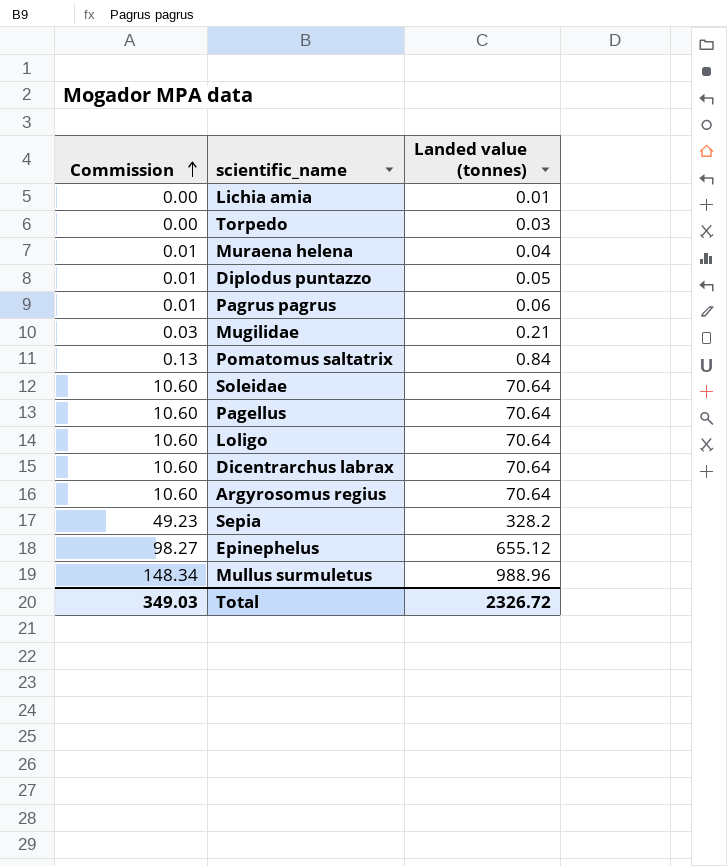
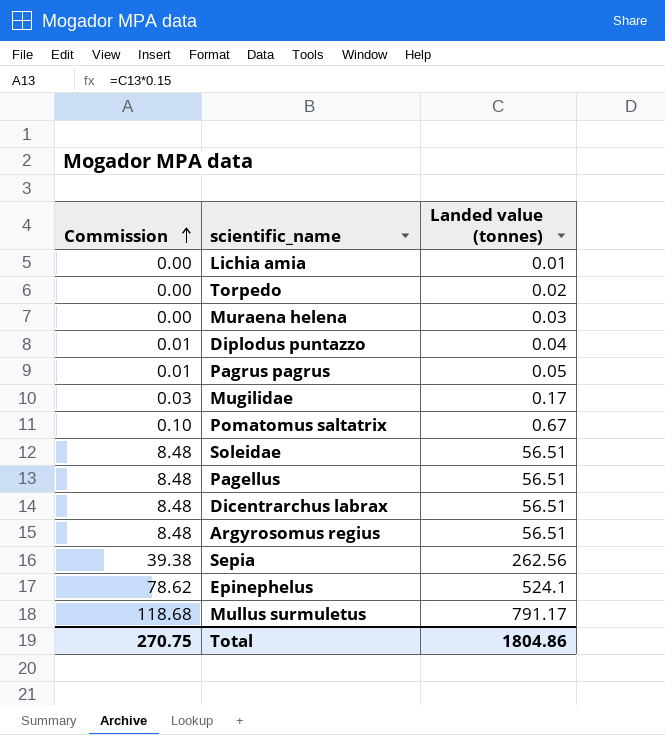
row Loligo: 10.60 | 70.64 -> none
Torpedo | Landed value (tonnes): 0.03 -> 0.02
Muraena helena | Commission: 0.01 -> 0.00
Muraena helena | Landed value (tonnes): 0.04 -> 0.03
Diplodus puntazzo | Landed value (tonnes): 0.05 -> 0.04
Pagrus pagrus | Landed value (tonnes): 0.06 -> 0.05
Mugilidae | Landed value (tonnes): 0.21 -> 0.17
Pomatomus saltatrix | Commission: 0.13 -> 0.10
Pomatomus saltatrix | Landed value (tonnes): 0.84 -> 0.67
Soleidae | Commission: 10.60 -> 8.48
Soleidae | Landed value (tonnes): 70.64 -> 56.51
Pagellus | Commission: 10.60 -> 8.48
Pagellus | Landed value (tonnes): 70.64 -> 56.51
Dicentrarchus labrax | Commission: 10.60 -> 8.48
Dicentrarchus labrax | Landed value (tonnes): 70.64 -> 56.51
Argyrosomus regius | Commission: 10.60 -> 8.48
Argyrosomus regius | Landed value (tonnes): 70.64 -> 56.51
Sepia | Commission: 49.23 -> 39.38
Sepia | Landed value (tonnes): 328.2 -> 262.56
Epinephelus | Commission: 98.27 -> 78.62
Epinephelus | Landed value (tonnes): 655.12 -> 524.1
Mullus surmuletus | Commission: 148.34 -> 118.68
Mullus surmuletus | Landed value (tonnes): 988.96 -> 791.17
Total | Commission: 349.03 -> 270.75
Total | Landed value (tonnes): 2326.72 -> 1804.86

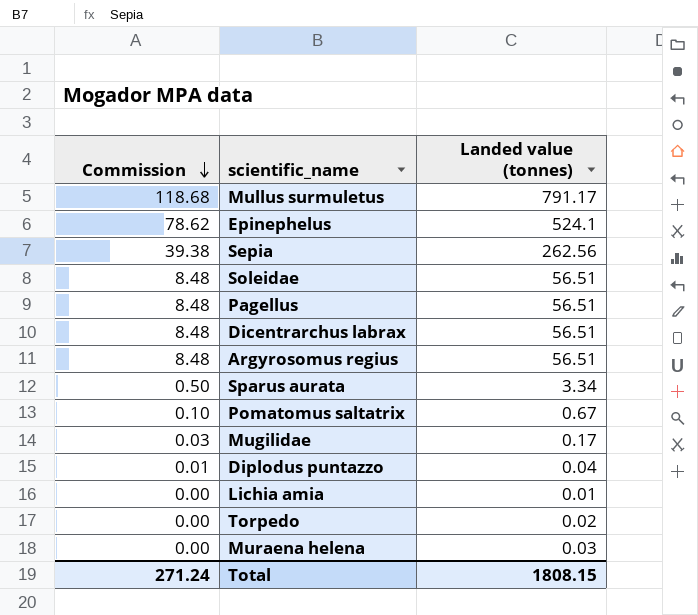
row order: Commission ascending -> Commission descending
row Pagrus pagrus: 0.01 | 0.05 -> none
row Sparus aurata: none -> 0.50 | 3.34
Total | Commission: 270.75 -> 271.24
Total | Landed value (tonnes): 1804.86 -> 1808.15

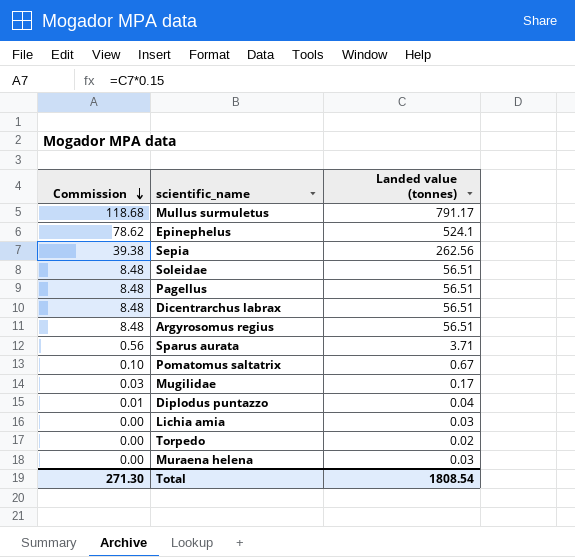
Sparus aurata | Commission: 0.50 -> 0.56
Sparus aurata | Landed value (tonnes): 3.34 -> 3.71
Lichia amia | Landed value (tonnes): 0.01 -> 0.03
Total | Commission: 271.24 -> 271.30
Total | Landed value (tonnes): 1808.15 -> 1808.54

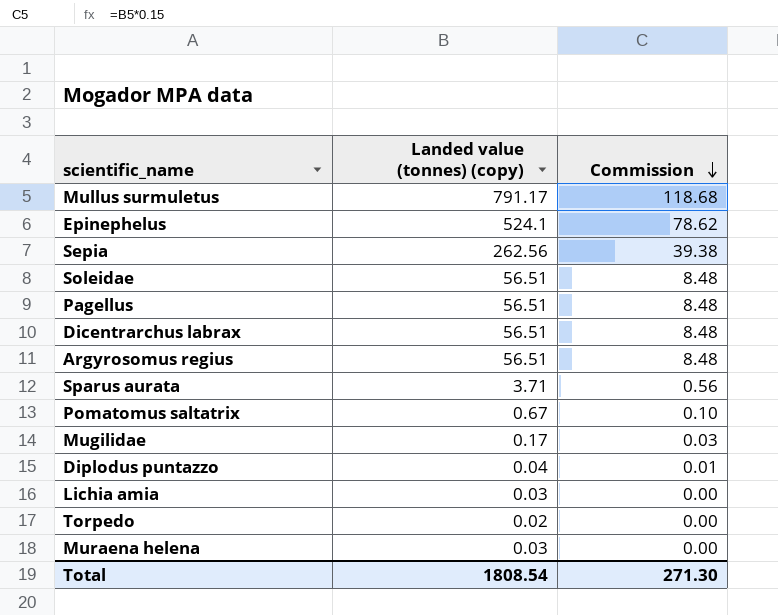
column name: Landed value (tonnes) -> Landed value (tonnes) (copy)
column Commission | position: 1 -> 3

